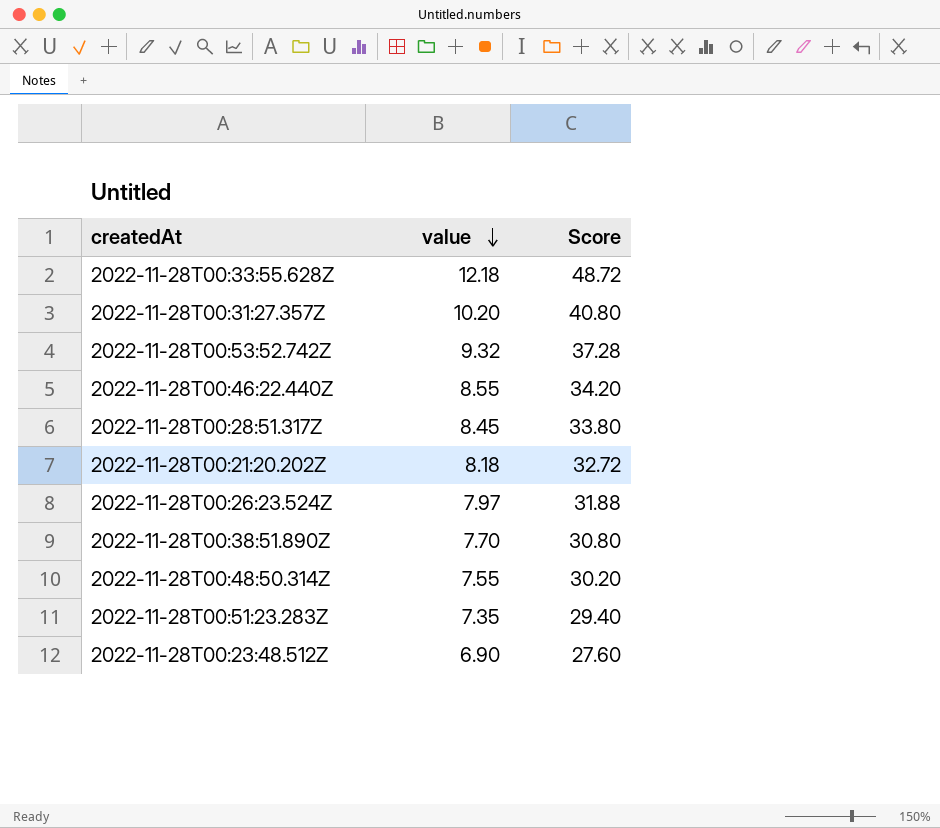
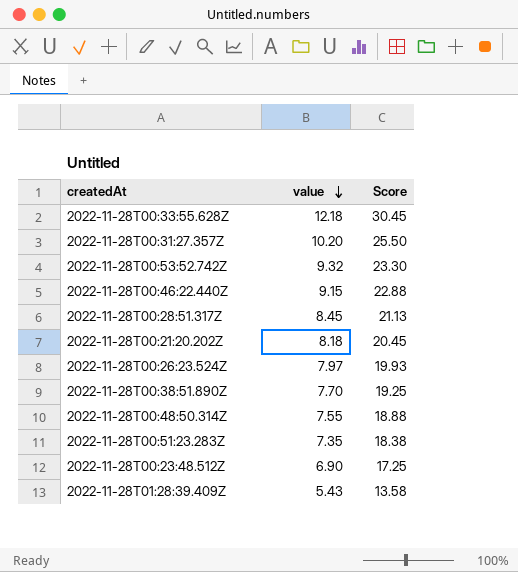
column Score | formula: [value] * 4 -> [value] * 2.5
2022-11-28T00:46:22.440Z | value: 8.55 -> 9.15
row 2022-11-28T01:28:39.409Z: none -> 5.43 | 13.58

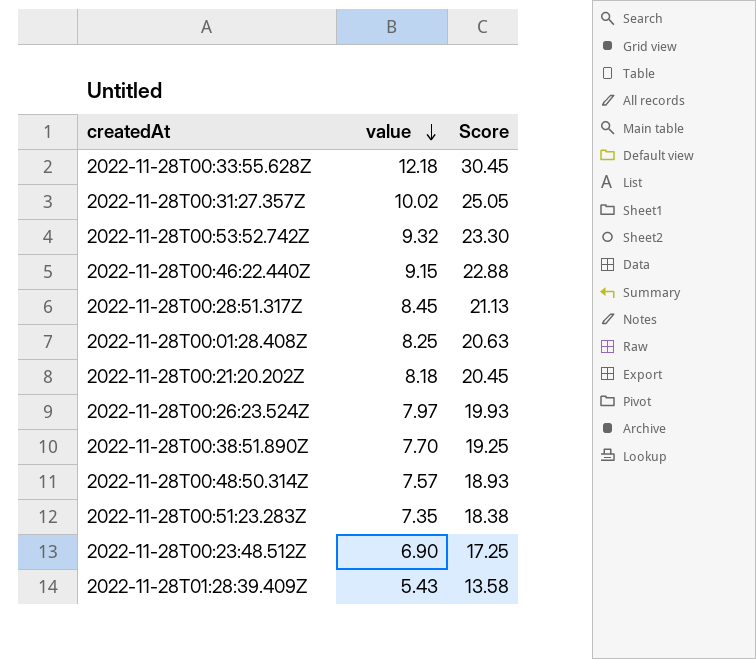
2022-11-28T00:31:27.357Z | value: 10.20 -> 10.02
2022-11-28T00:31:27.357Z | Score: 25.50 -> 25.05
row 2022-11-28T00:01:28.408Z: none -> 8.25 | 20.63
2022-11-28T00:48:50.314Z | value: 7.55 -> 7.57
2022-11-28T00:48:50.314Z | Score: 18.88 -> 18.93

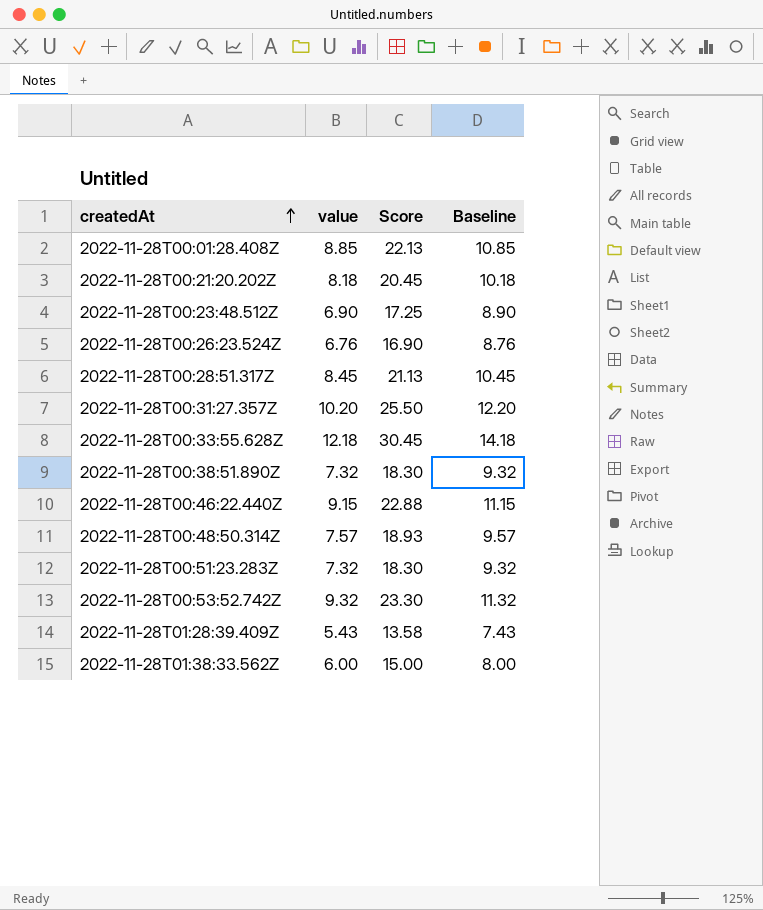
row order: value descending -> createdAt ascending
column Baseline | formula: none -> [value] + 2
2022-11-28T00:01:28.408Z | value: 8.25 -> 8.85
2022-11-28T00:01:28.408Z | Score: 20.63 -> 22.13
2022-11-28T00:26:23.524Z | value: 7.97 -> 6.76
2022-11-28T00:26:23.524Z | Score: 19.93 -> 16.90
2022-11-28T00:31:27.357Z | value: 10.02 -> 10.20
2022-11-28T00:31:27.357Z | Score: 25.05 -> 25.50
2022-11-28T00:38:51.890Z | value: 7.70 -> 7.32
2022-11-28T00:38:51.890Z | Score: 19.25 -> 18.30
2022-11-28T00:51:23.283Z | value: 7.35 -> 7.32
2022-11-28T00:51:23.283Z | Score: 18.38 -> 18.30
row 2022-11-28T01:38:33.562Z: none -> 6.00 | 15.00 | 8.00

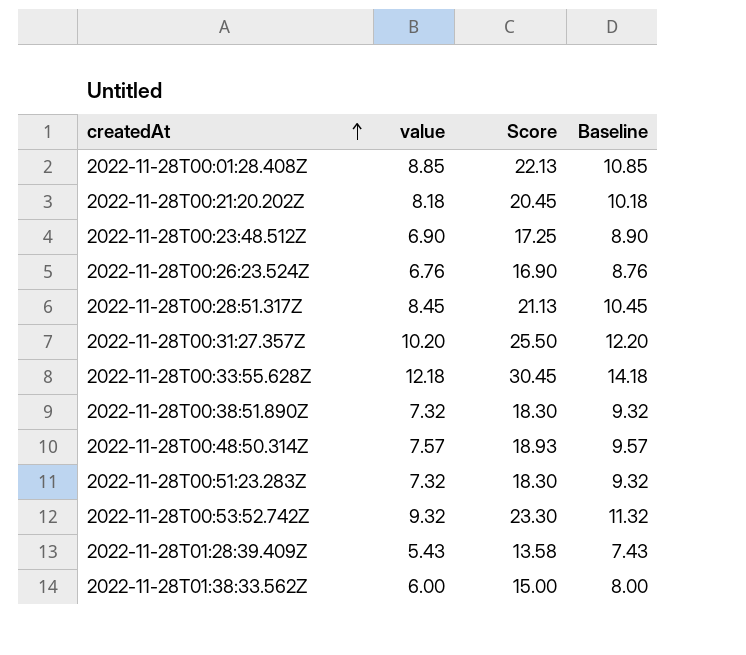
row 2022-11-28T00:46:22.440Z: 9.15 | 22.88 | 11.15 -> none

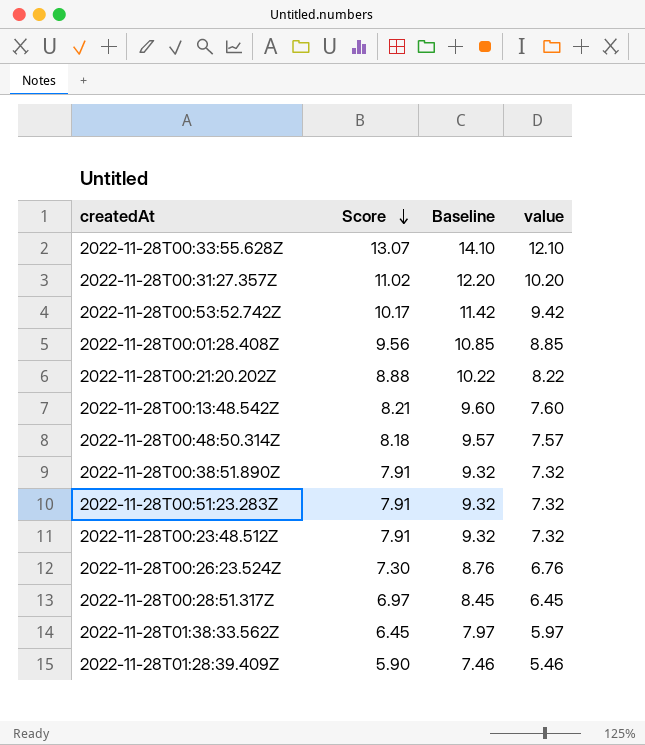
row order: createdAt ascending -> Score descending
column Score | formula: [value] * 2.5 -> [value] * 1.08
column value | position: 2 -> 4
2022-11-28T00:33:55.628Z | Baseline: 14.18 -> 14.10
2022-11-28T00:33:55.628Z | value: 12.18 -> 12.10
2022-11-28T00:53:52.742Z | Baseline: 11.32 -> 11.42
2022-11-28T00:53:52.742Z | value: 9.32 -> 9.42
2022-11-28T00:21:20.202Z | Baseline: 10.18 -> 10.22
2022-11-28T00:21:20.202Z | value: 8.18 -> 8.22
row 2022-11-28T00:13:48.542Z: none -> 8.21 | 9.60 | 7.60
2022-11-28T00:23:48.512Z | Baseline: 8.90 -> 9.32
2022-11-28T00:23:48.512Z | value: 6.90 -> 7.32
2022-11-28T00:28:51.317Z | Baseline: 10.45 -> 8.45
2022-11-28T00:28:51.317Z | value: 8.45 -> 6.45
2022-11-28T01:38:33.562Z | Baseline: 8.00 -> 7.97
2022-11-28T01:38:33.562Z | value: 6.00 -> 5.97
2022-11-28T01:28:39.409Z | Baseline: 7.43 -> 7.46
2022-11-28T01:28:39.409Z | value: 5.43 -> 5.46

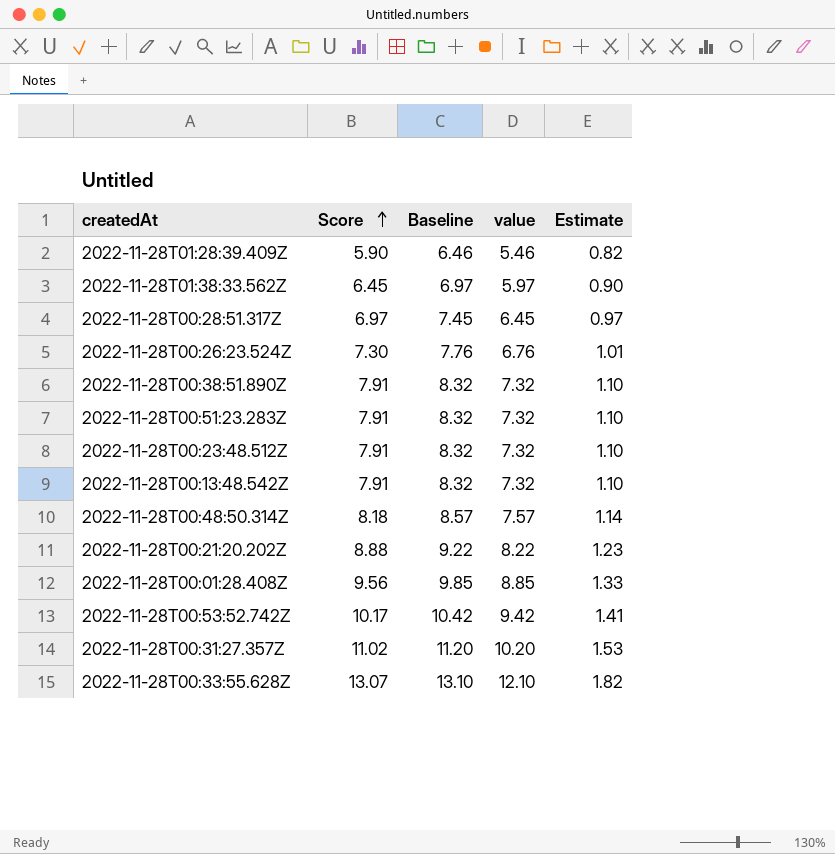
row order: Score descending -> Score ascending
column Baseline | formula: [value] + 2 -> [value] + 1
column Estimate | formula: none -> [value] * 0.15
2022-11-28T00:13:48.542Z | Score: 8.21 -> 7.91
2022-11-28T00:13:48.542Z | value: 7.60 -> 7.32

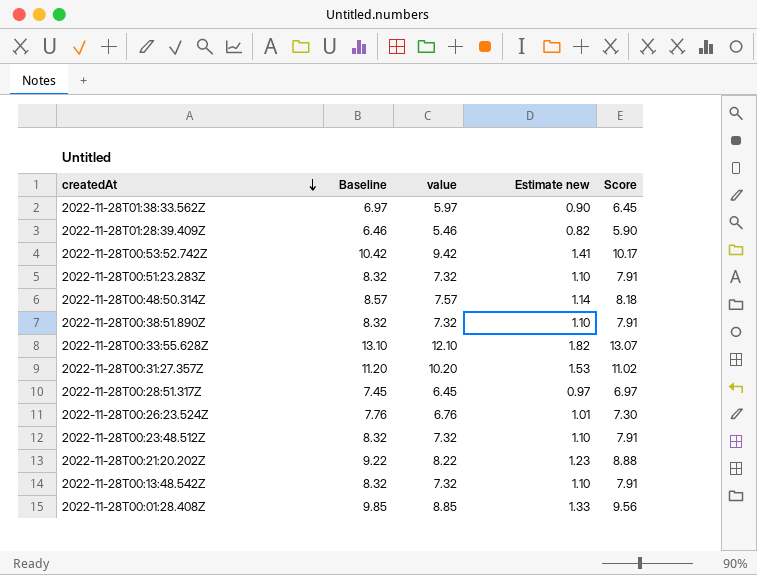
row order: Score ascending -> createdAt descending
column name: Estimate -> Estimate new
column Score | position: 2 -> 5

